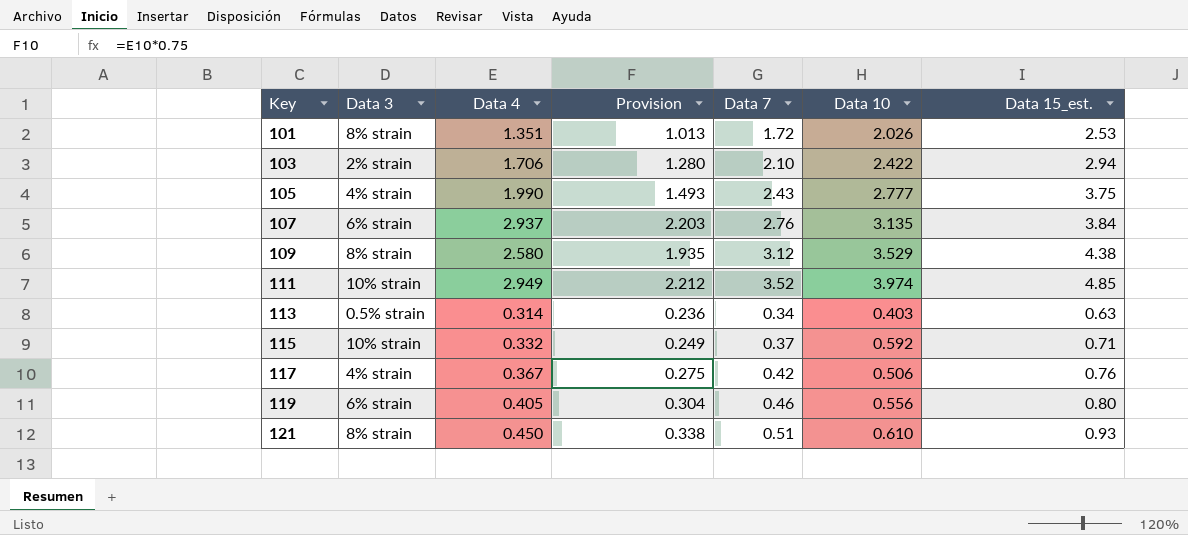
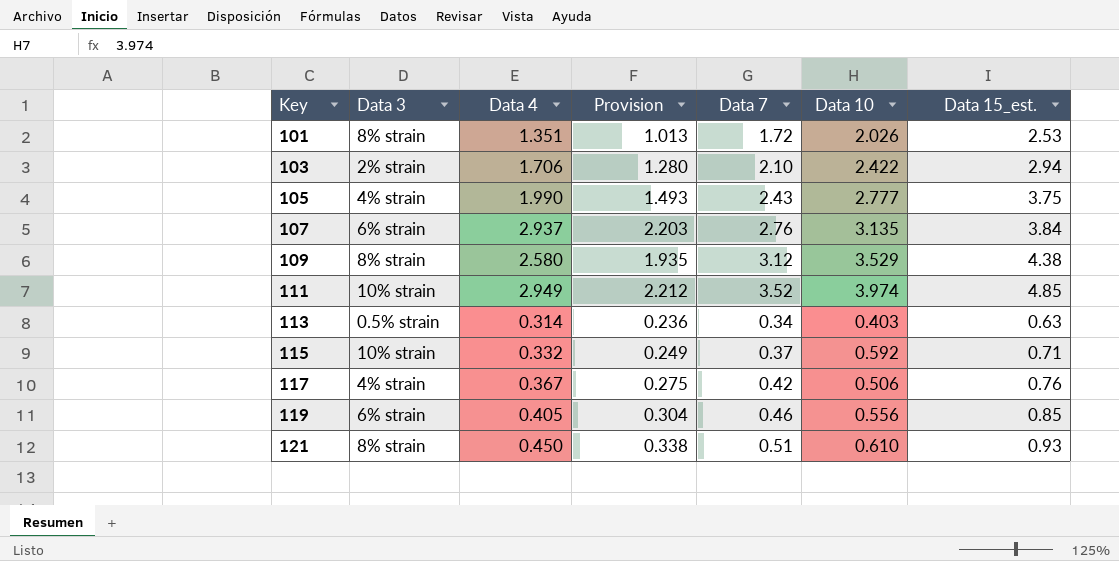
119 | Data 15_est.: 0.80 -> 0.85

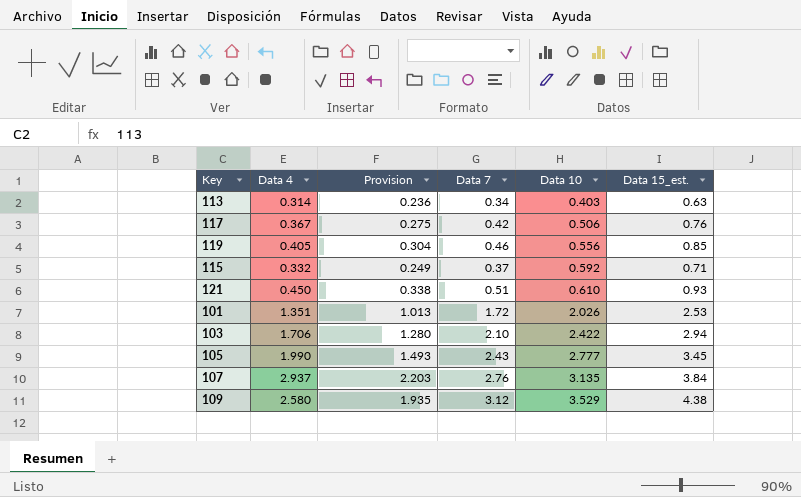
row order: Key ascending -> Data 10 ascending
column Data 3 | position: 2 -> none
row 111: 10% strain | 2.949 | 2.212 | 3.52 | 3.974 | 4.85 -> none
105 | Data 15_est.: 3.75 -> 3.45

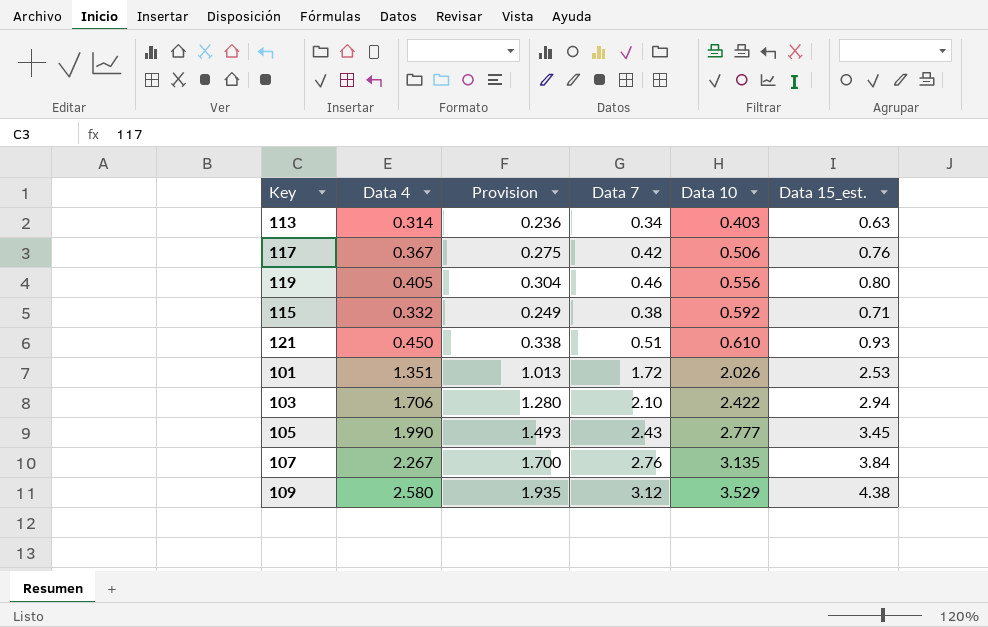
119 | Data 15_est.: 0.85 -> 0.80
115 | Data 7: 0.37 -> 0.38
107 | Data 4: 2.937 -> 2.267
107 | Provision: 2.203 -> 1.700

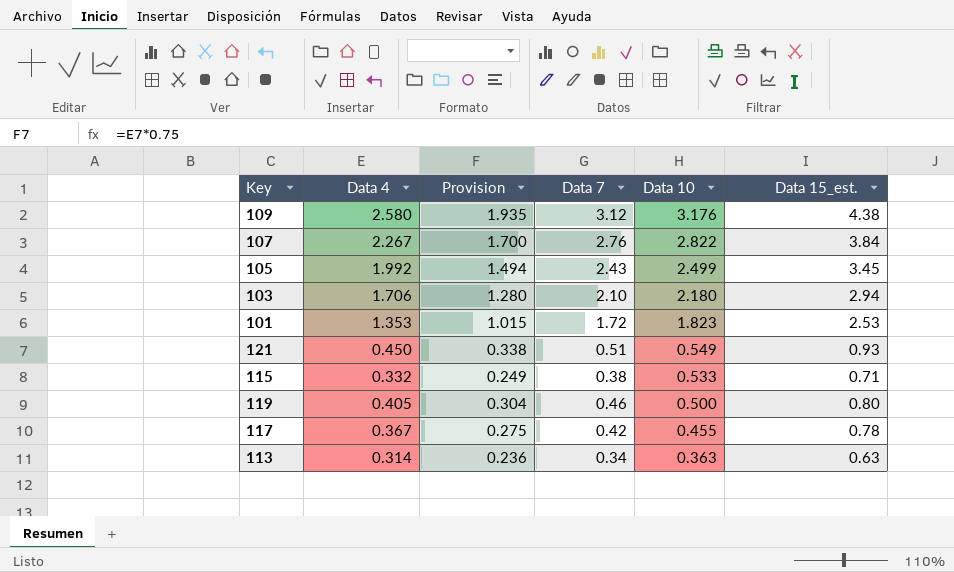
row order: Data 10 ascending -> Data 10 descending
109 | Data 10: 3.529 -> 3.176
107 | Data 10: 3.135 -> 2.822
105 | Data 4: 1.990 -> 1.992
105 | Provision: 1.493 -> 1.494
105 | Data 10: 2.777 -> 2.499
103 | Data 10: 2.422 -> 2.180
101 | Data 4: 1.351 -> 1.353
101 | Provision: 1.013 -> 1.015
101 | Data 10: 2.026 -> 1.823
121 | Data 10: 0.610 -> 0.549
115 | Data 10: 0.592 -> 0.533
119 | Data 10: 0.556 -> 0.500
117 | Data 10: 0.506 -> 0.455
117 | Data 15_est.: 0.76 -> 0.78
113 | Data 10: 0.403 -> 0.363

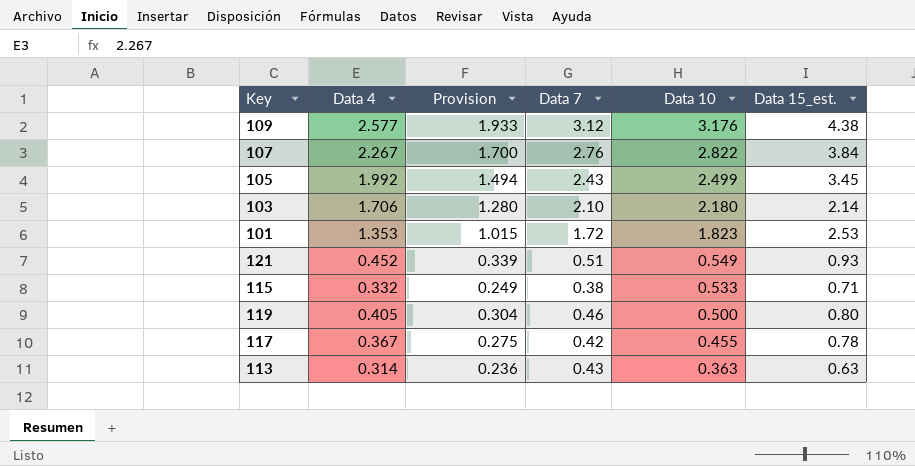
109 | Data 4: 2.580 -> 2.577
109 | Provision: 1.935 -> 1.933
103 | Data 15_est.: 2.94 -> 2.14
121 | Data 4: 0.450 -> 0.452
121 | Provision: 0.338 -> 0.339
113 | Data 7: 0.34 -> 0.43

